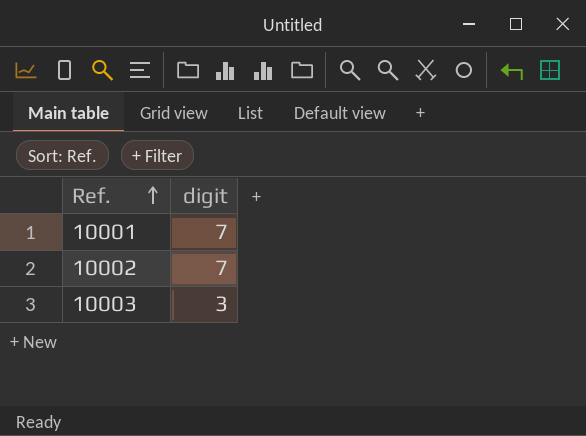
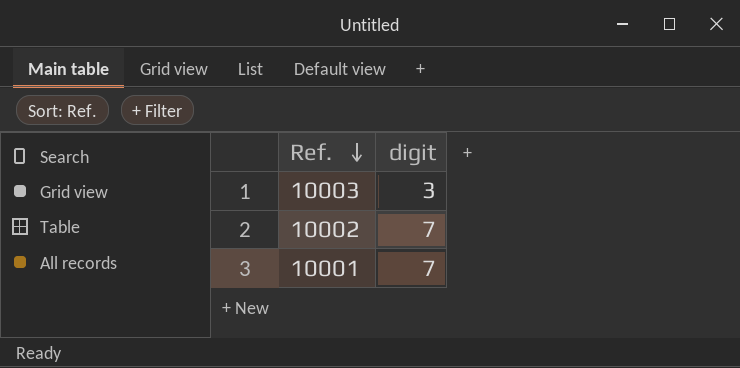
row order: Ref. ascending -> Ref. descending

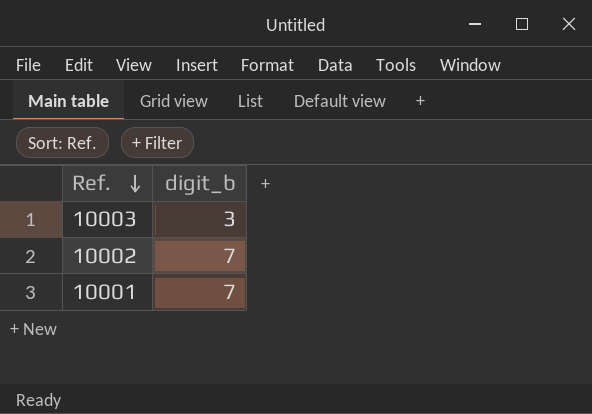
column name: digit -> digit_b

